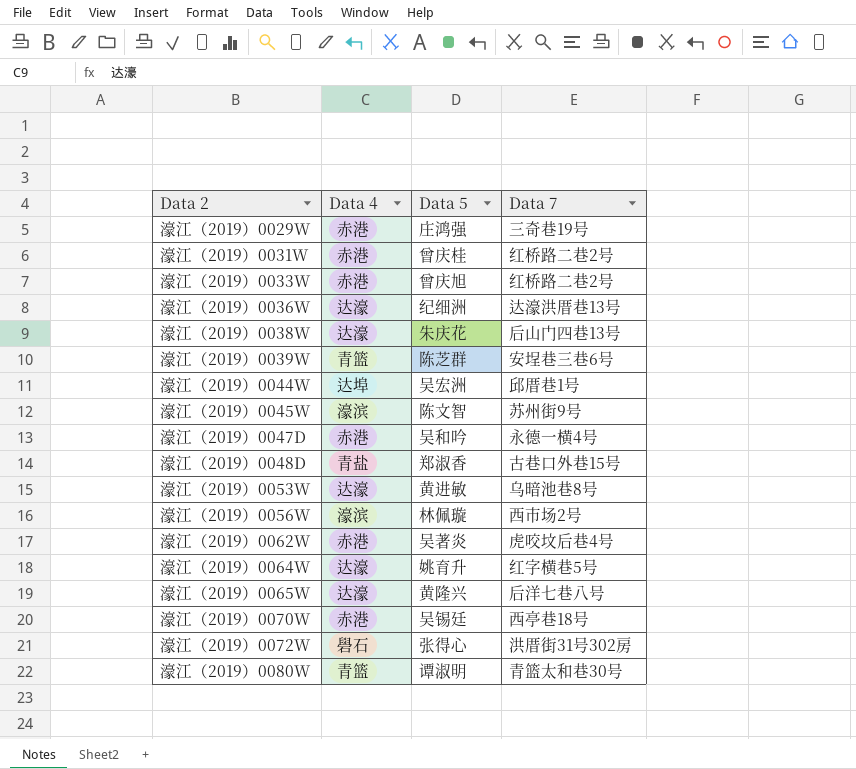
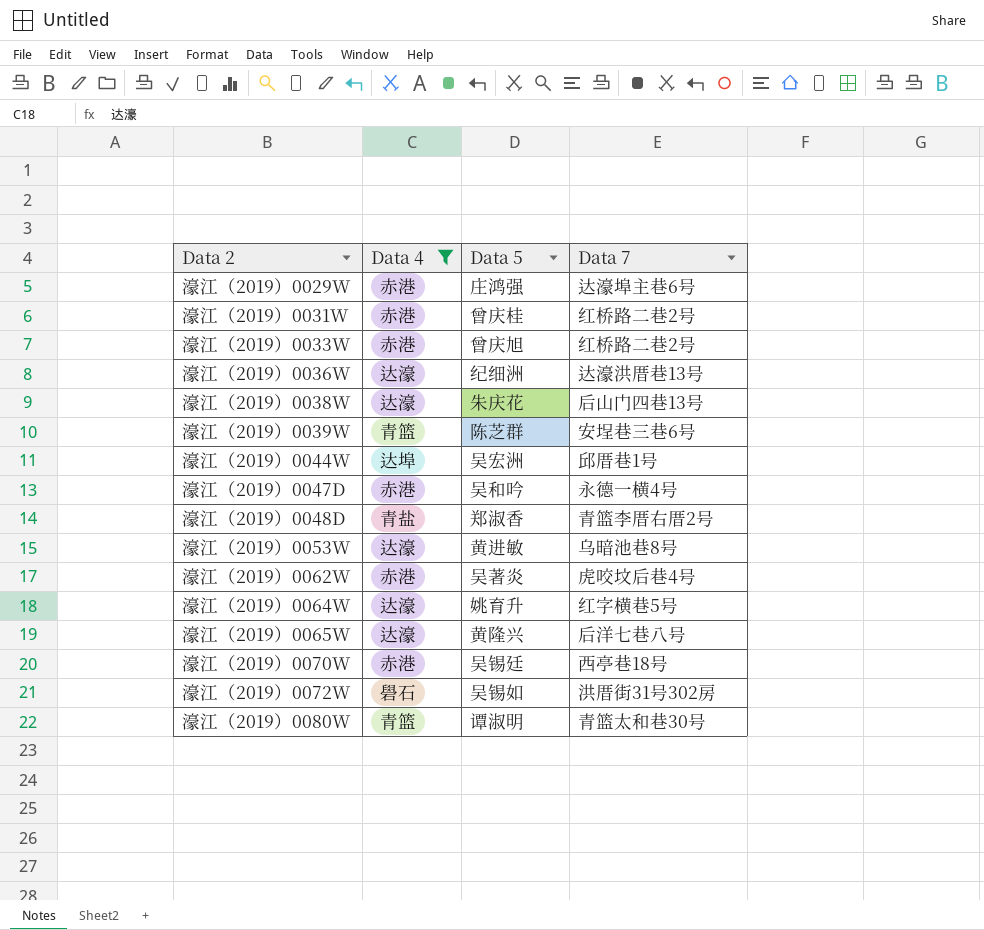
filter: none -> Data 4 != 濠滨
濠江（2019）0029W | Data 7: 三奇巷19号 -> 达濠埠主巷6号
濠江（2019）0048D | Data 7: 古巷口外巷15号 -> 青篮李厝右厝2号
濠江（2019）0072W | Data 5: 张得心 -> 吴锡如

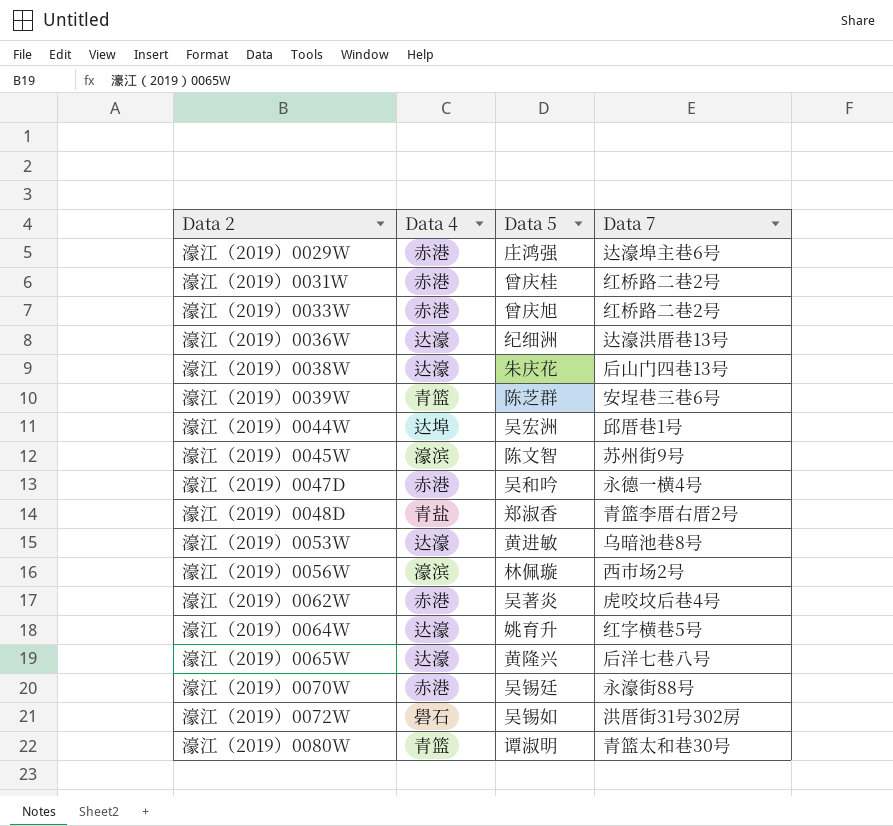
filter: Data 4 != 濠滨 -> none
濠江（2019）0070W | Data 7: 西亭巷18号 -> 永濠街88号

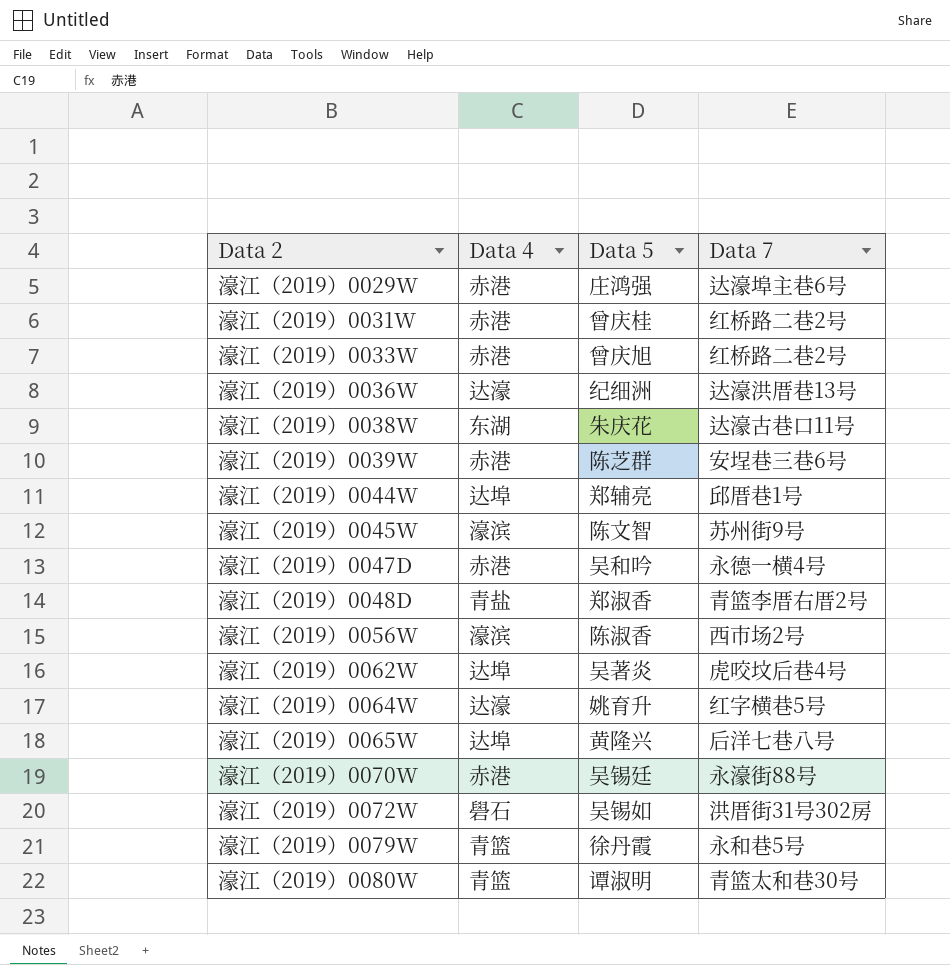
row 濠江（2019）0053W: 达濠 | 黄进敏 | 乌暗池巷8号 -> none
濠江（2019）0038W | Data 4: 达濠 -> 东湖
濠江（2019）0038W | Data 7: 后山门四巷13号 -> 达濠古巷口11号
濠江（2019）0039W | Data 4: 青篮 -> 赤港
濠江（2019）0044W | Data 5: 吴宏洲 -> 郑辅亮
濠江（2019）0056W | Data 5: 林佩璇 -> 陈淑香
濠江（2019）0062W | Data 4: 赤港 -> 达埠
濠江（2019）0065W | Data 4: 达濠 -> 达埠
row 濠江（2019）0079W: none -> 青篮 | 徐丹霞 | 永和巷5号

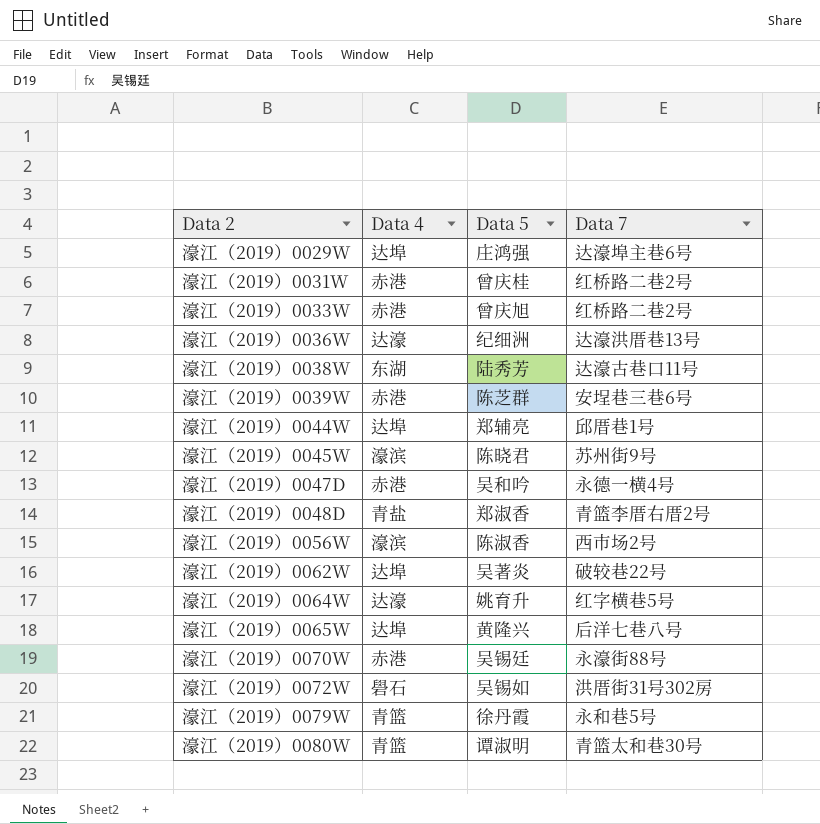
濠江（2019）0029W | Data 4: 赤港 -> 达埠
濠江（2019）0038W | Data 5: 朱庆花 -> 陆秀芳
濠江（2019）0045W | Data 5: 陈文智 -> 陈晓君
濠江（2019）0062W | Data 7: 虎咬坟后巷4号 -> 破较巷22号

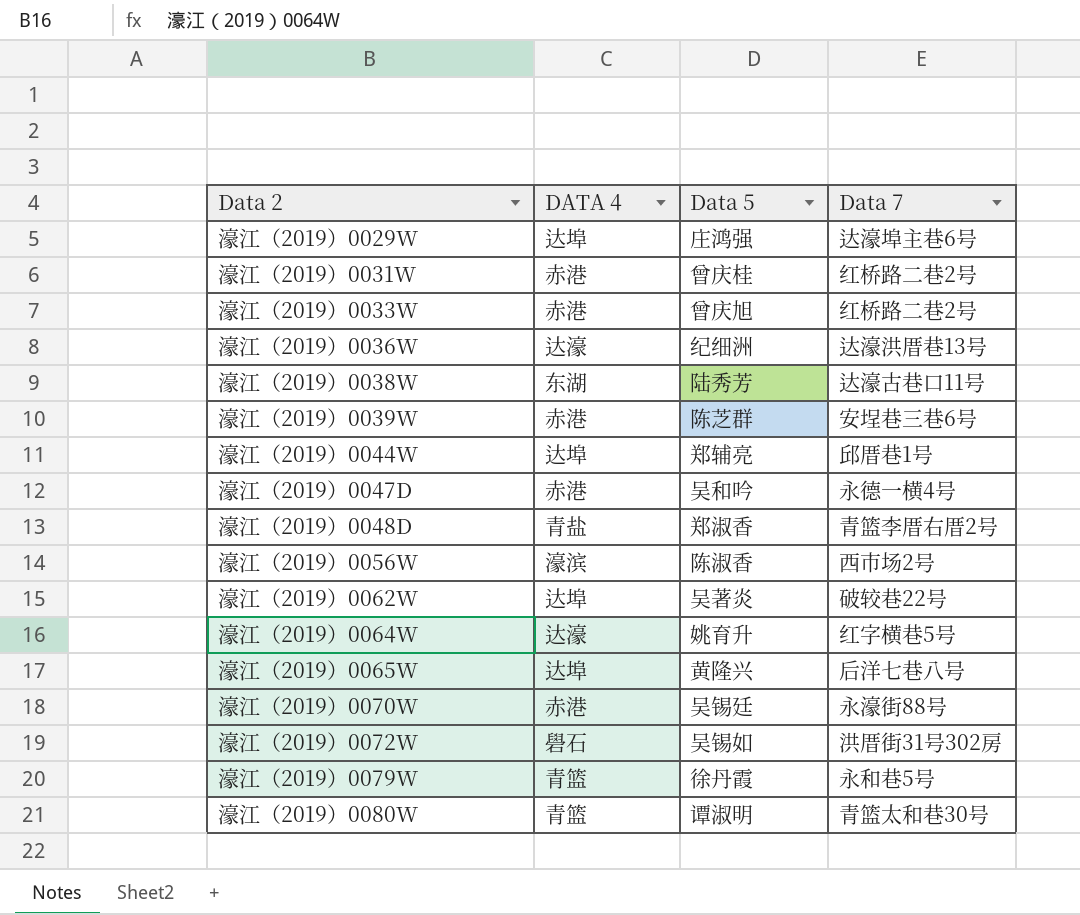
column name: Data 4 -> DATA 4
row 濠江（2019）0045W: 濠滨 | 陈晓君 | 苏州街9号 -> none

